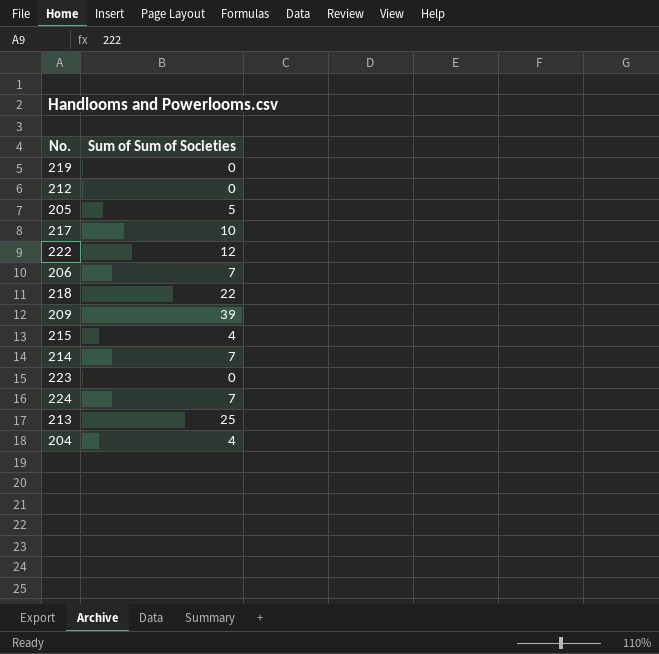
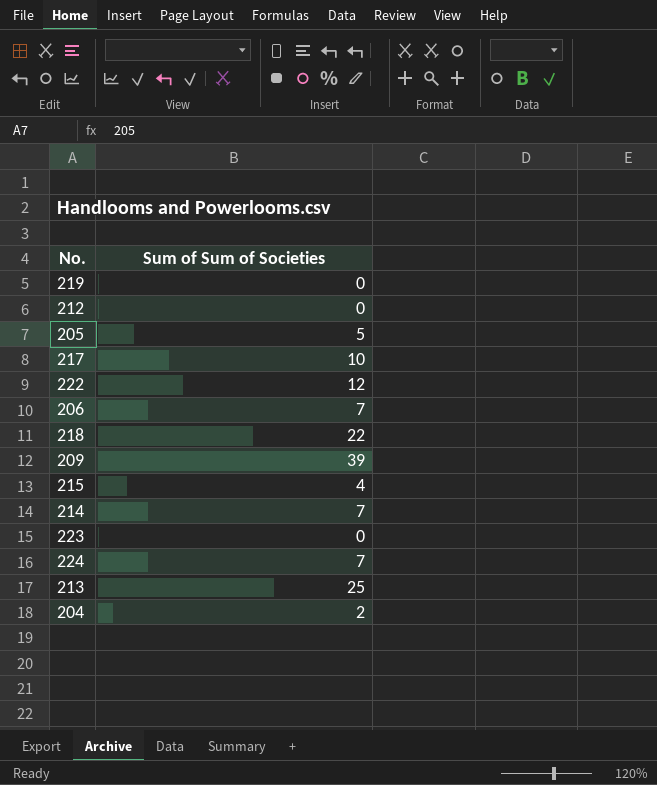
204 | Sum of Sum of Societies: 4 -> 2

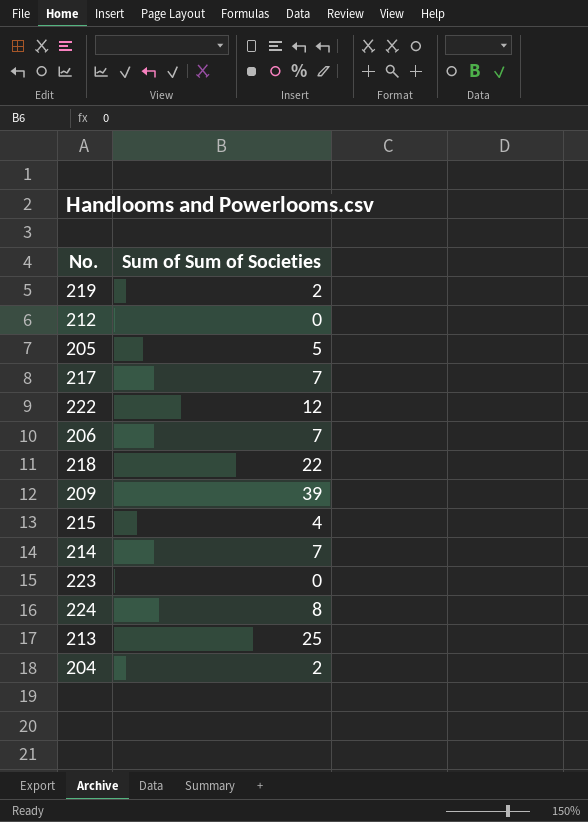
219 | Sum of Sum of Societies: 0 -> 2
217 | Sum of Sum of Societies: 10 -> 7
224 | Sum of Sum of Societies: 7 -> 8

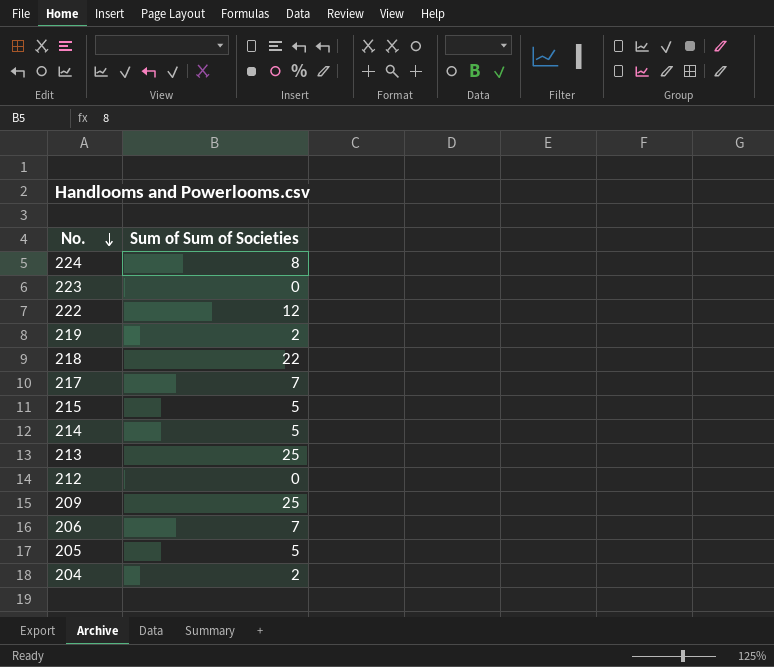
row order: none -> No. descending
215 | Sum of Sum of Societies: 4 -> 5
214 | Sum of Sum of Societies: 7 -> 5
209 | Sum of Sum of Societies: 39 -> 25

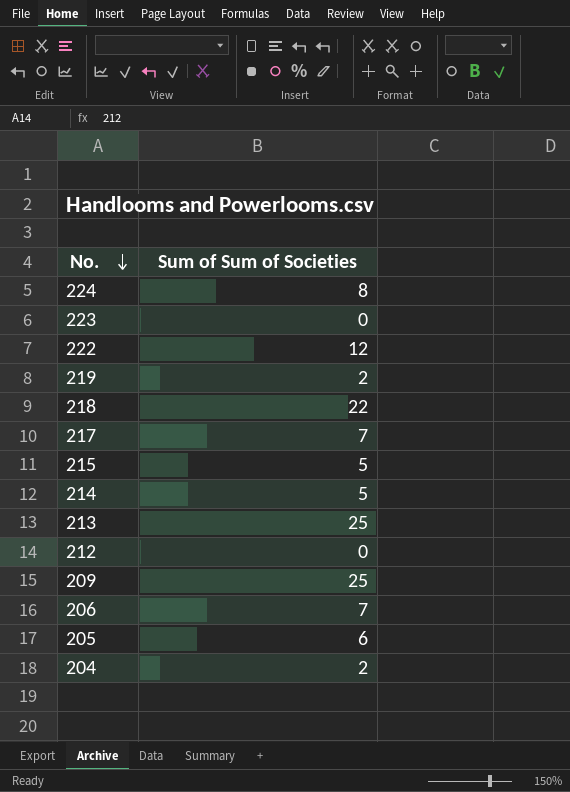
205 | Sum of Sum of Societies: 5 -> 6

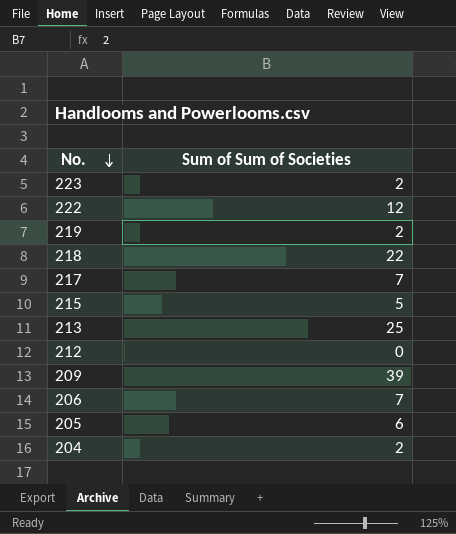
row 224: 8 -> none
row 214: 5 -> none
223 | Sum of Sum of Societies: 0 -> 2
209 | Sum of Sum of Societies: 25 -> 39

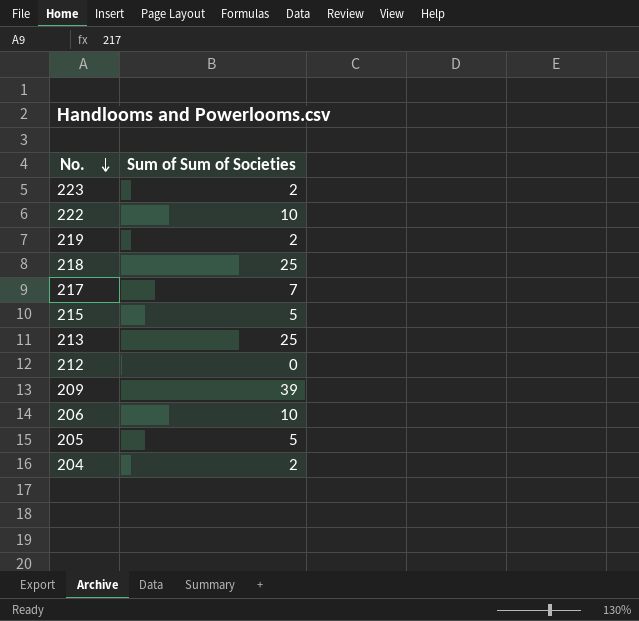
222 | Sum of Sum of Societies: 12 -> 10
218 | Sum of Sum of Societies: 22 -> 25
206 | Sum of Sum of Societies: 7 -> 10
205 | Sum of Sum of Societies: 6 -> 5

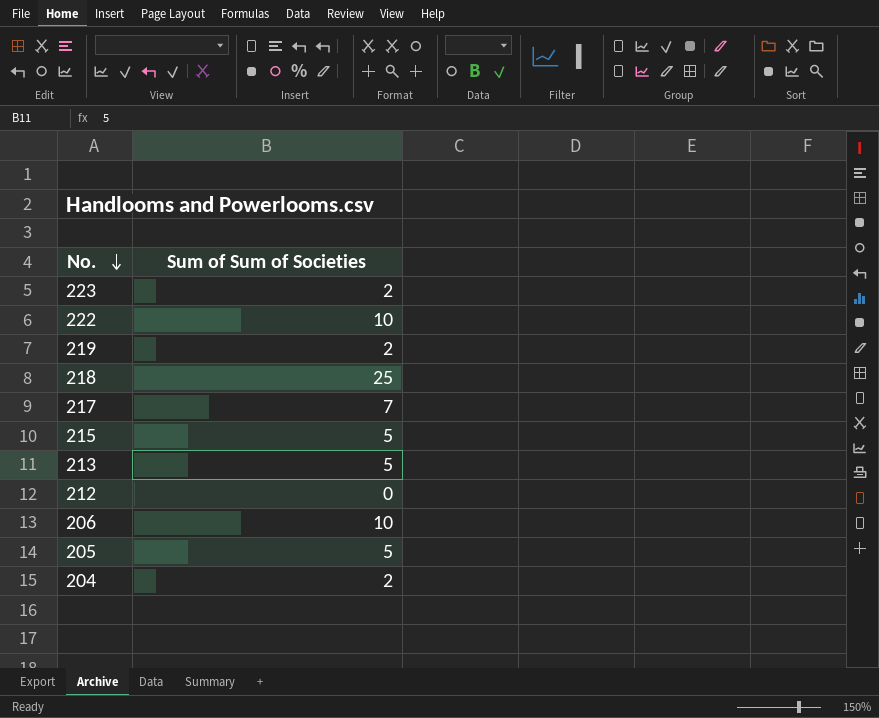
row 209: 39 -> none
213 | Sum of Sum of Societies: 25 -> 5

